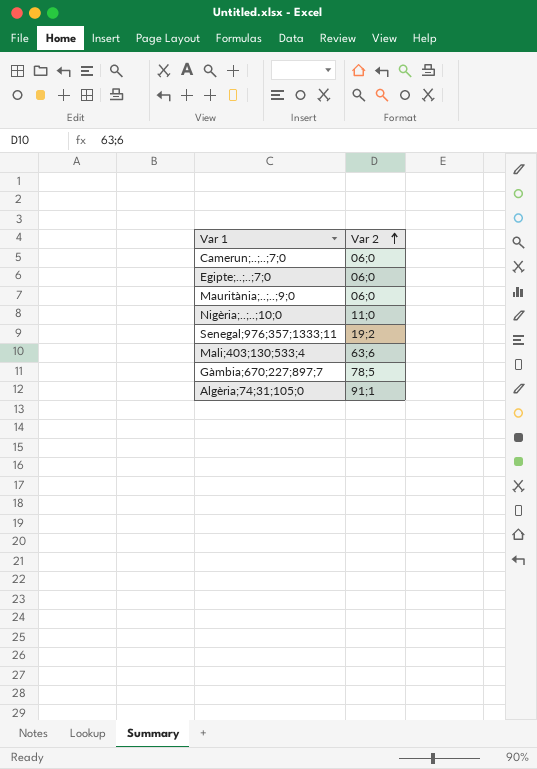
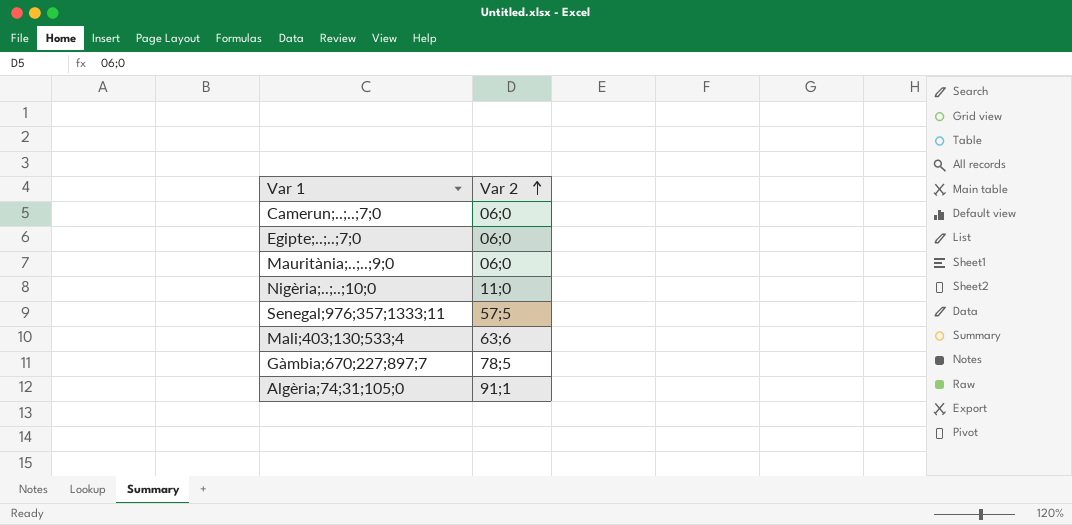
Senegal;976;357;1333;11 | Var 2: 19;2 -> 57;5

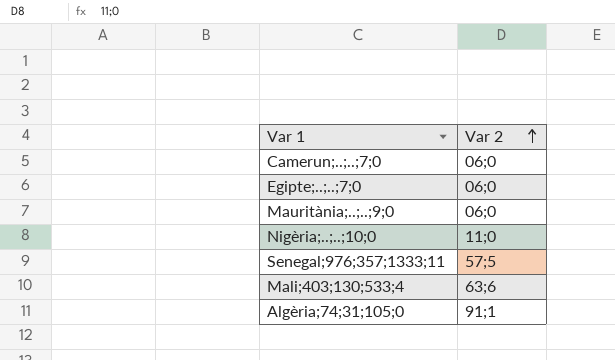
row Gàmbia;670;227;897;7: 78;5 -> none

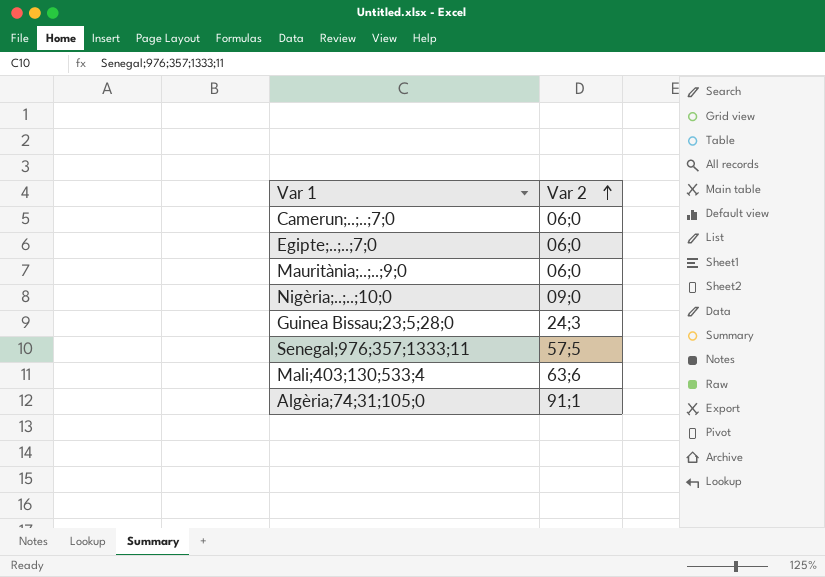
Nigèria;..;..;10;0 | Var 2: 11;0 -> 09;0
row Guinea Bissau;23;5;28;0: none -> 24;3

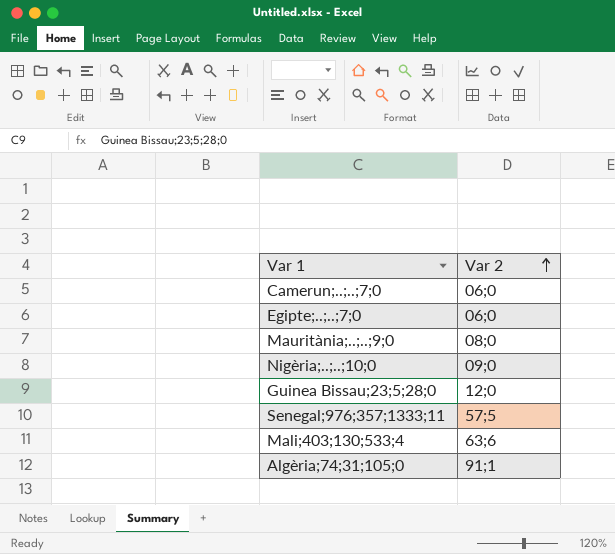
Mauritània;..;..;9;0 | Var 2: 06;0 -> 08;0
Guinea Bissau;23;5;28;0 | Var 2: 24;3 -> 12;0

